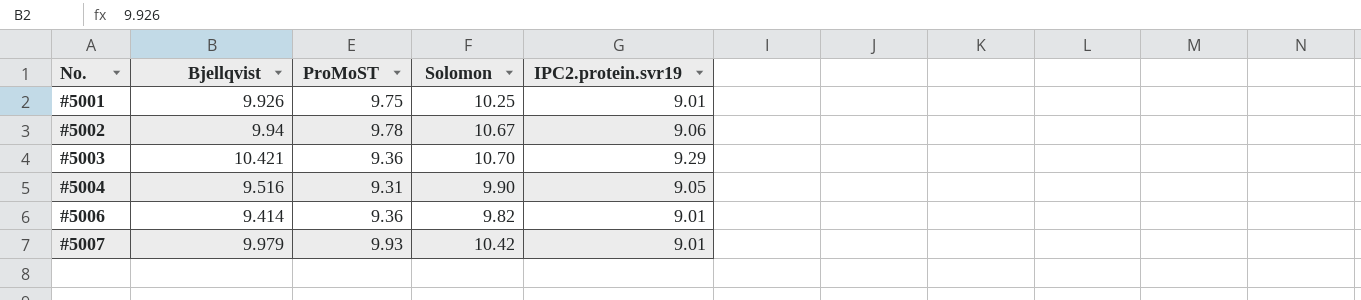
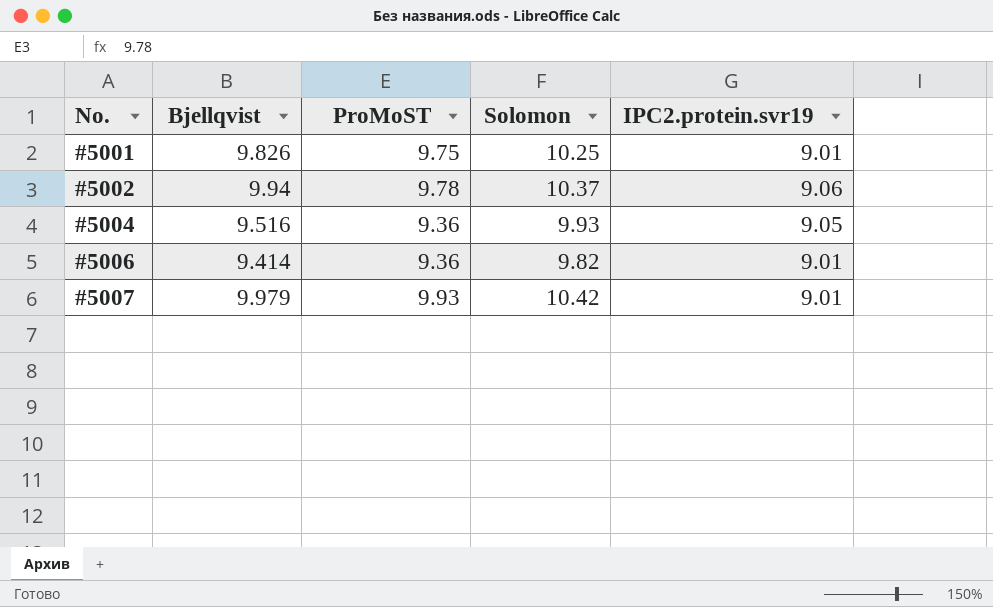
row #5003: 10.421 | 9.36 | 10.70 | 9.29 -> none
#5001 | Bjellqvist: 9.926 -> 9.826
#5002 | Solomon: 10.67 -> 10.37
#5004 | ProMoST: 9.31 -> 9.36
#5004 | Solomon: 9.90 -> 9.93

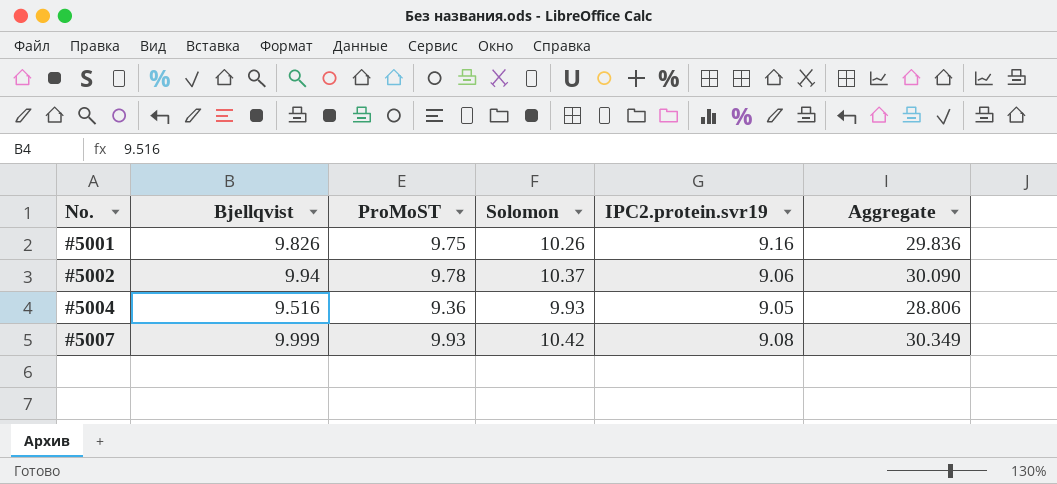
column Aggregate | formula: none -> [Bjellqvist] + [ProMoST] + [Solomon]
row #5006: 9.414 | 9.36 | 9.82 | 9.01 -> none
#5001 | Solomon: 10.25 -> 10.26
#5001 | IPC2.protein.svr19: 9.01 -> 9.16
#5007 | Bjellqvist: 9.979 -> 9.999
#5007 | IPC2.protein.svr19: 9.01 -> 9.08

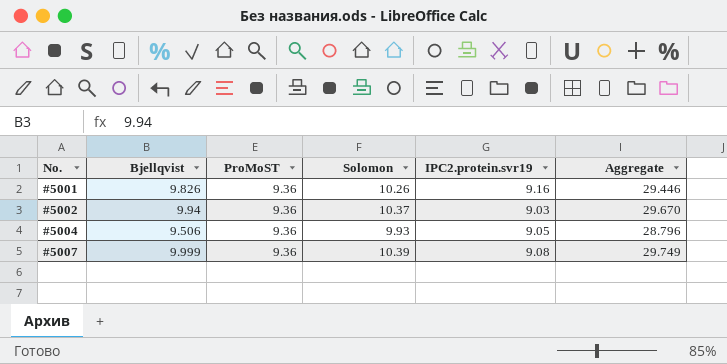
#5001 | ProMoST: 9.75 -> 9.36
#5001 | Aggregate: 29.836 -> 29.446
#5002 | ProMoST: 9.78 -> 9.36
#5002 | IPC2.protein.svr19: 9.06 -> 9.03
#5002 | Aggregate: 30.090 -> 29.670
#5004 | Bjellqvist: 9.516 -> 9.506
#5004 | Aggregate: 28.806 -> 28.796
#5007 | ProMoST: 9.93 -> 9.36
#5007 | Solomon: 10.42 -> 10.39
#5007 | Aggregate: 30.349 -> 29.749

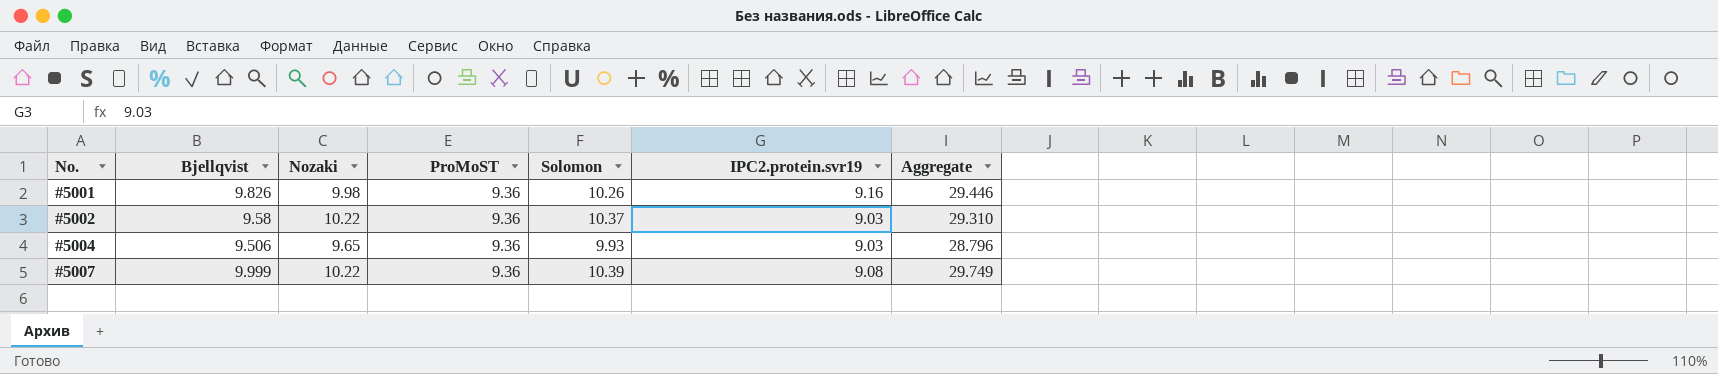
column Nozaki | position: none -> 3
#5002 | Bjellqvist: 9.94 -> 9.58
#5002 | Aggregate: 29.670 -> 29.310
#5004 | IPC2.protein.svr19: 9.05 -> 9.03

